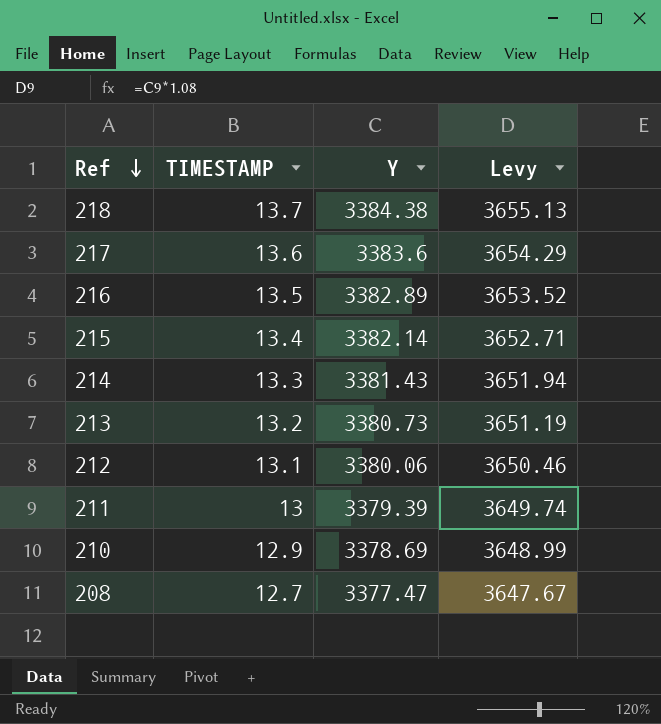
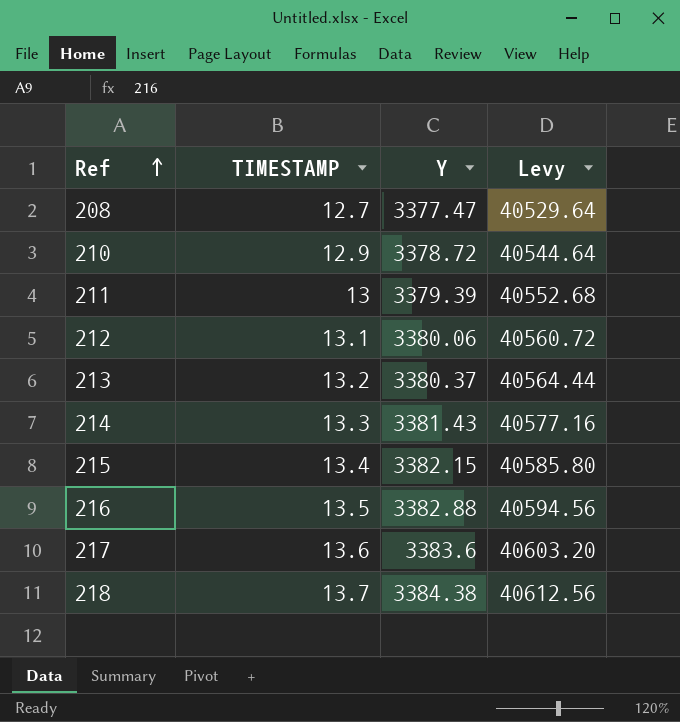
row order: Ref descending -> Ref ascending
column Levy | formula: [Y] * 1.08 -> [Y] * 12
210 | Y: 3378.69 -> 3378.72
213 | Y: 3380.73 -> 3380.37
215 | Y: 3382.14 -> 3382.15
216 | Y: 3382.89 -> 3382.88

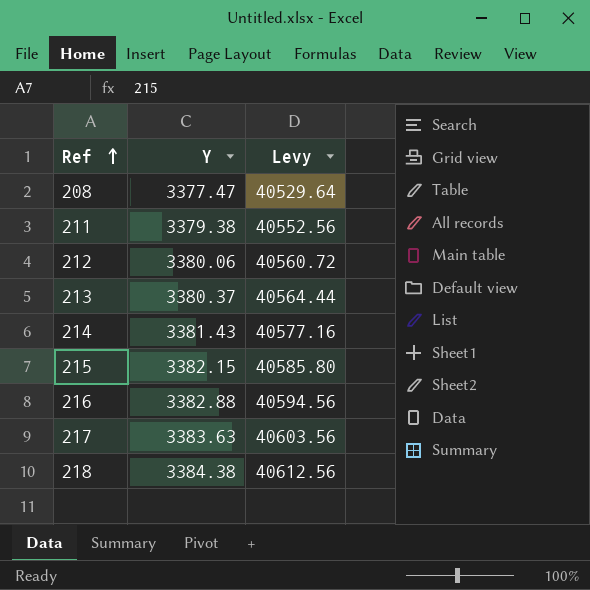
column TIMESTAMP | position: 2 -> none
row 210: 12.9 | 3378.72 | 40544.64 -> none
211 | Y: 3379.39 -> 3379.38
211 | Levy: 40552.68 -> 40552.56
217 | Y: 3383.6 -> 3383.63
217 | Levy: 40603.20 -> 40603.56

